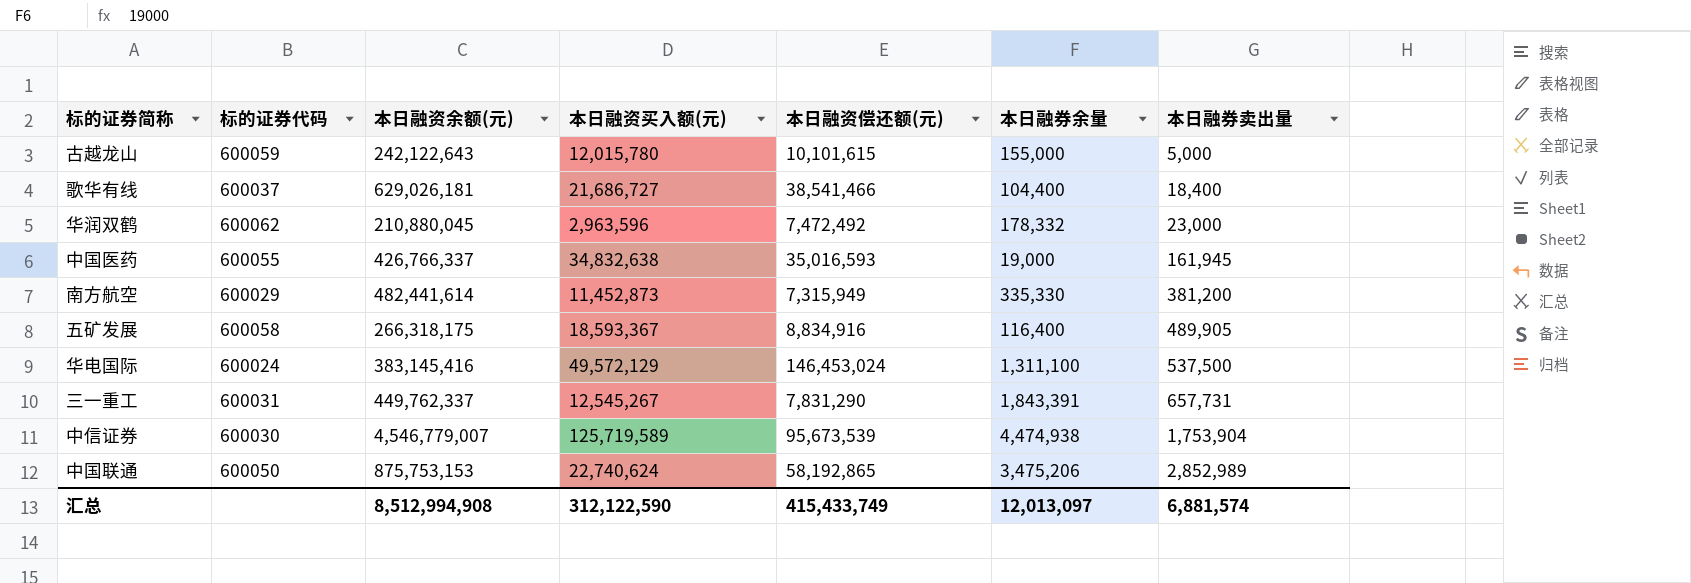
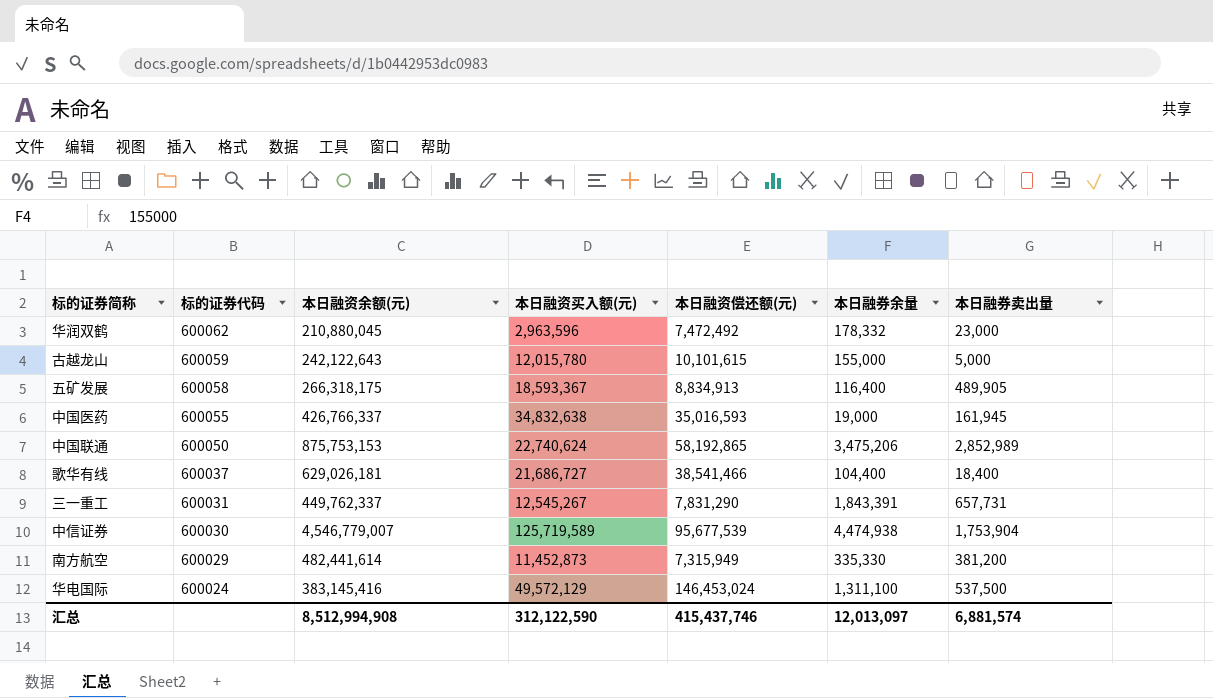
row order: 本日融券卖出量 ascending -> 标的证券代码 descending
五矿发展 | 本日融资偿还额(元): 8,834,916 -> 8,834,913
中信证券 | 本日融资偿还额(元): 95,673,539 -> 95,677,539
汇总 | 本日融资偿还额(元): 415,433,749 -> 415,437,746

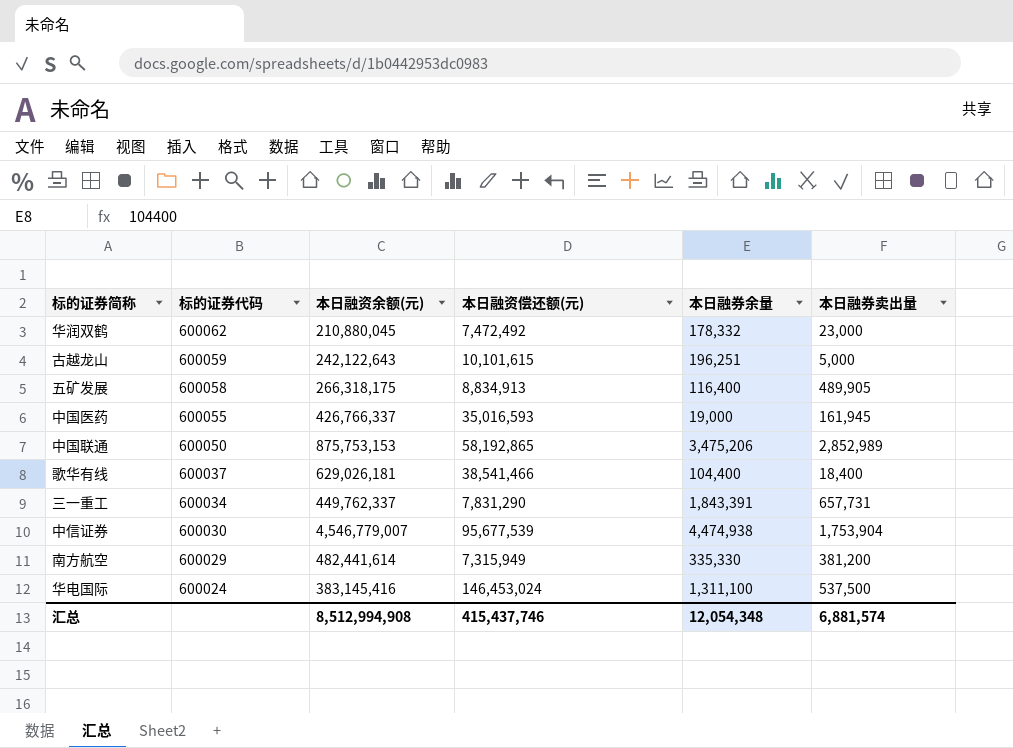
column 本日融资买入额(元) | position: 4 -> none
古越龙山 | 本日融券余量: 155,000 -> 196,251
三一重工 | 标的证券代码: 600031 -> 600034
汇总 | 本日融券余量: 12,013,097 -> 12,054,348

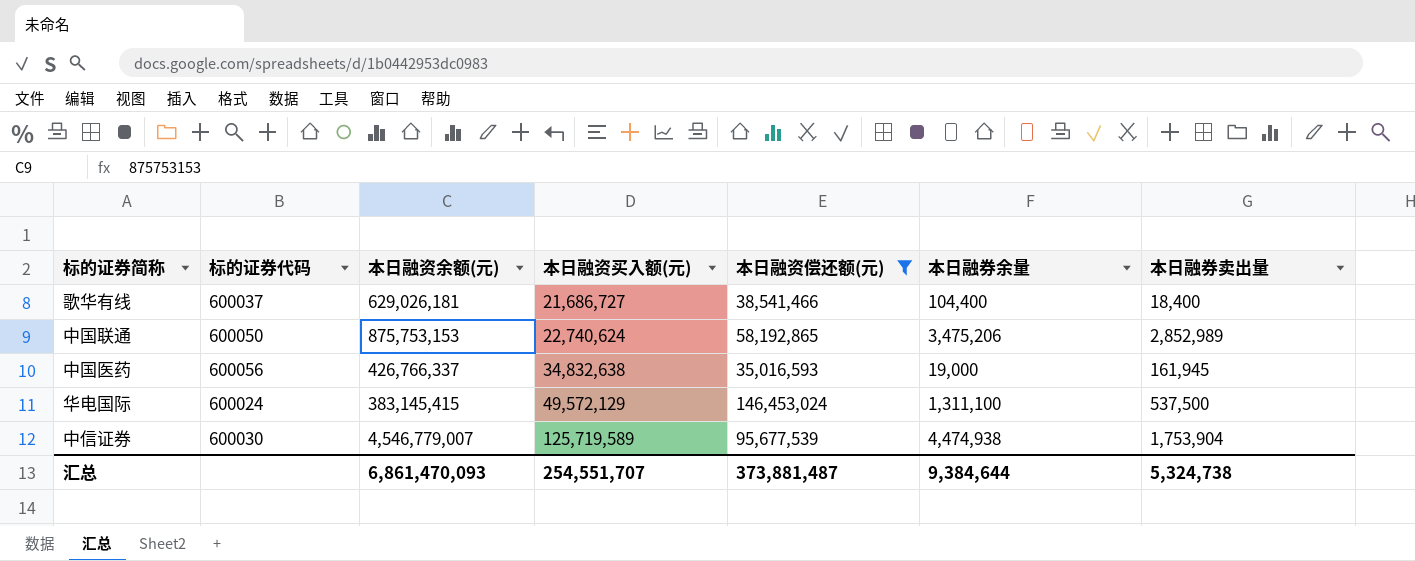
filter: none -> 本日融资偿还额(元) >= 35,016,593
row order: 标的证券代码 descending -> 本日融资买入额(元) ascending
column 本日融资买入额(元) | position: none -> 4
中国医药 | 标的证券代码: 600055 -> 600056
华电国际 | 本日融资余额(元): 383,145,416 -> 383,145,415
汇总 | 本日融资余额(元): 8,512,994,908 -> 6,861,470,093
汇总 | 本日融资偿还额(元): 415,437,746 -> 373,881,487
汇总 | 本日融券余量: 12,054,348 -> 9,384,644
汇总 | 本日融券卖出量: 6,881,574 -> 5,324,738

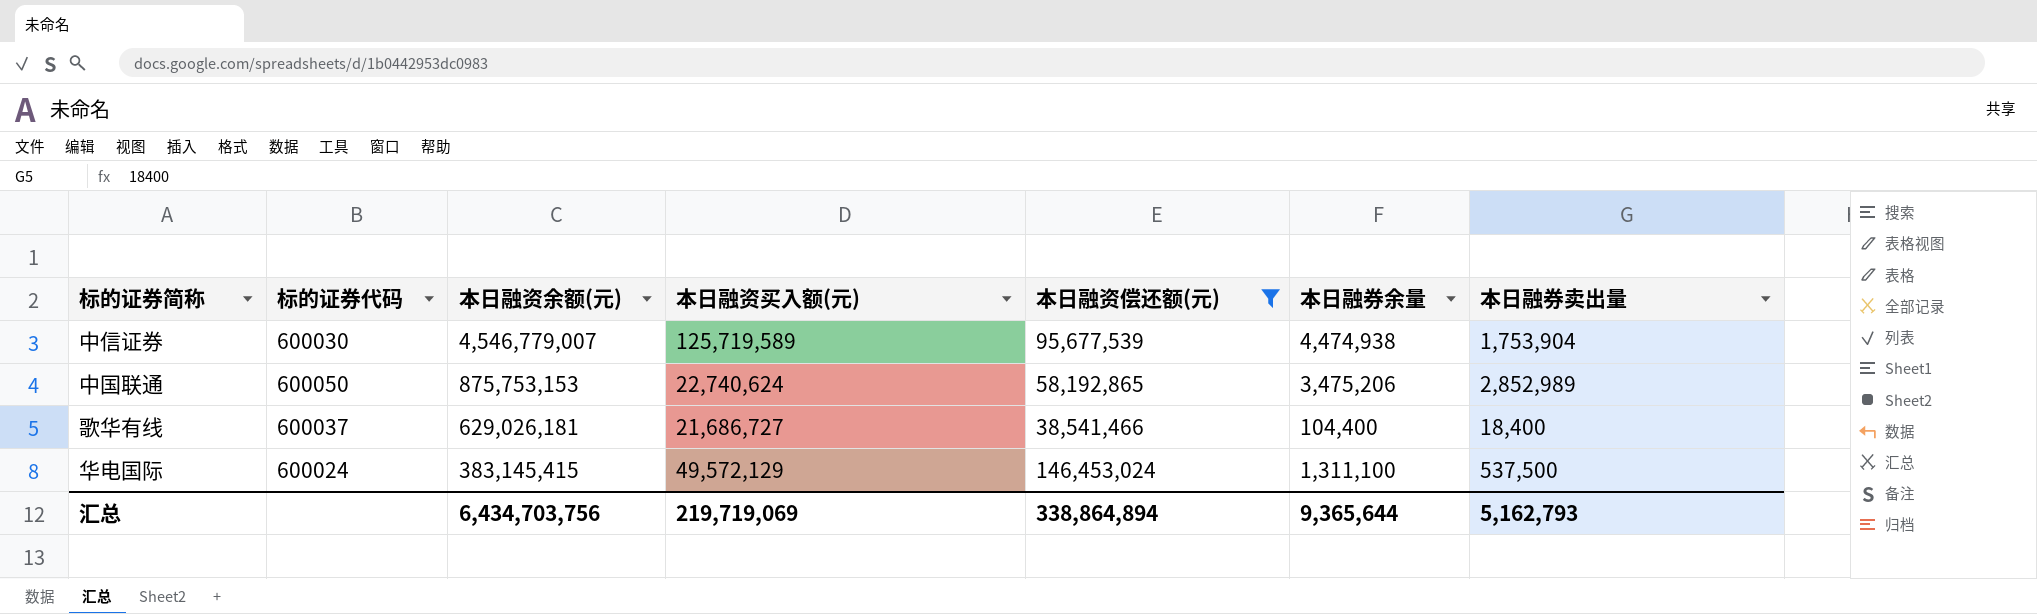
row order: 本日融资买入额(元) ascending -> 本日融资余额(元) descending
row 中国医药: 600056 | 426,766,337 | 34,832,638 | 35,016,593 | 19,000 | 161,945 -> none
汇总 | 本日融资余额(元): 6,861,470,093 -> 6,434,703,756
汇总 | 本日融资买入额(元): 254,551,707 -> 219,719,069
汇总 | 本日融资偿还额(元): 373,881,487 -> 338,864,894
汇总 | 本日融券余量: 9,384,644 -> 9,365,644
汇总 | 本日融券卖出量: 5,324,738 -> 5,162,793

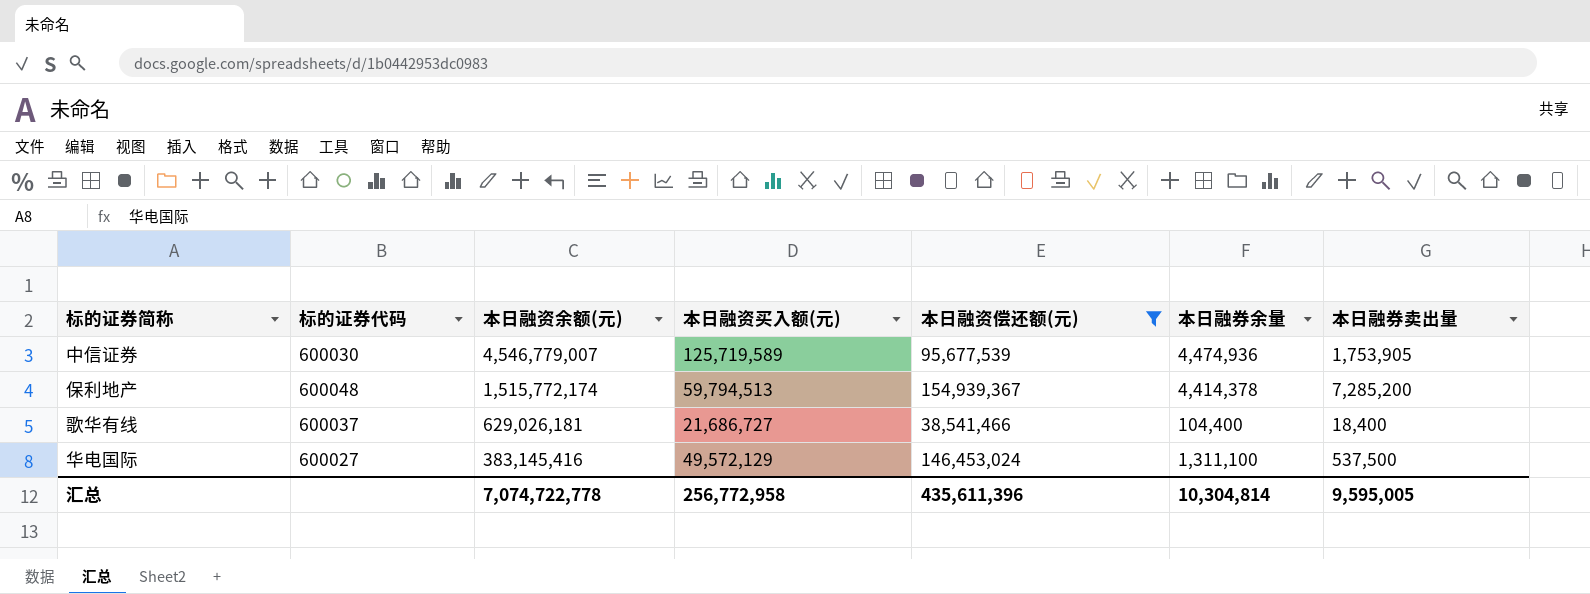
row 中国联通: 600050 | 875,753,153 | 22,740,624 | 58,192,865 | 3,475,206 | 2,852,989 -> none
中信证券 | 本日融券余量: 4,474,938 -> 4,474,936
中信证券 | 本日融券卖出量: 1,753,904 -> 1,753,905
row 保利地产: none -> 600048 | 1,515,772,174 | 59,794,513 | 154,939,367 | 4,414,378 | 7,285,200
华电国际 | 标的证券代码: 600024 -> 600027
华电国际 | 本日融资余额(元): 383,145,415 -> 383,145,416
汇总 | 本日融资余额(元): 6,434,703,756 -> 7,074,722,778
汇总 | 本日融资买入额(元): 219,719,069 -> 256,772,958
汇总 | 本日融资偿还额(元): 338,864,894 -> 435,611,396
汇总 | 本日融券余量: 9,365,644 -> 10,304,814
汇总 | 本日融券卖出量: 5,162,793 -> 9,595,005

